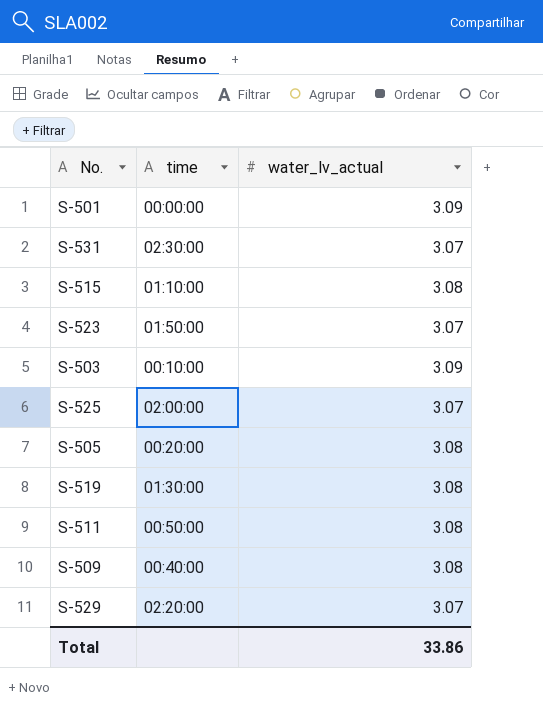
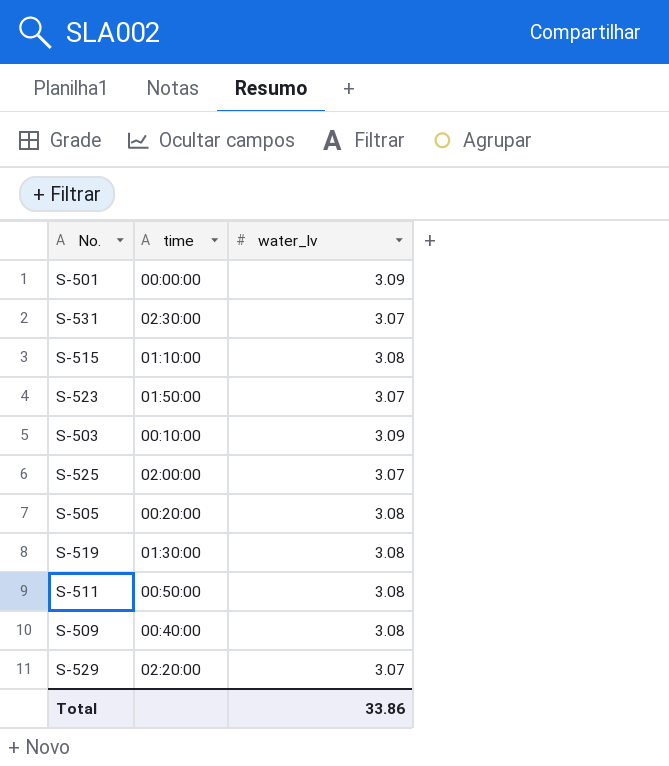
column name: water_lv_actual -> water_lv

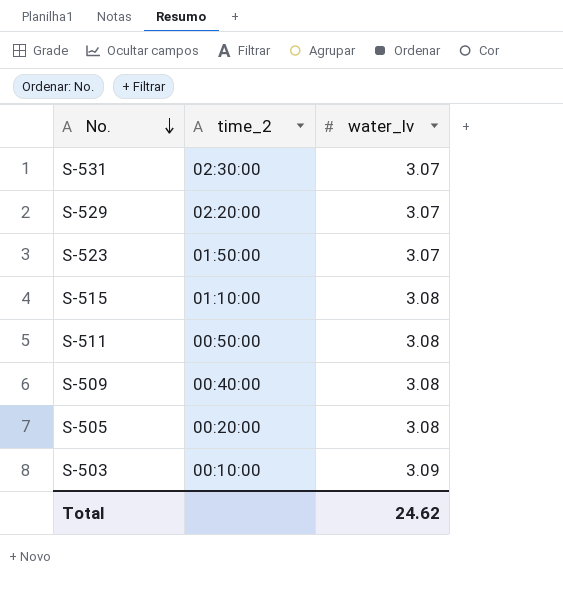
row order: none -> No. descending
column name: time -> time_2
row S-501: 00:00:00 | 3.09 -> none
row S-525: 02:00:00 | 3.07 -> none
row S-519: 01:30:00 | 3.08 -> none
Total | water_lv: 33.86 -> 24.62

